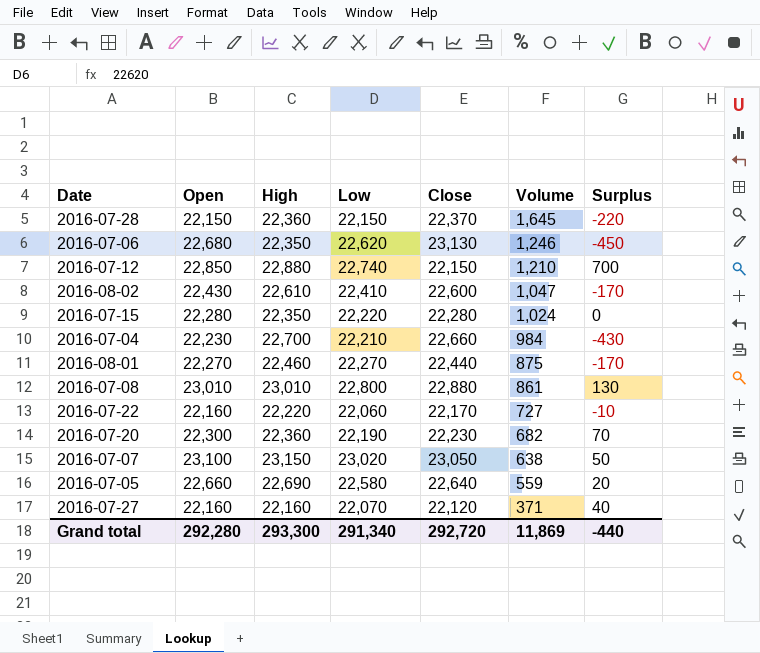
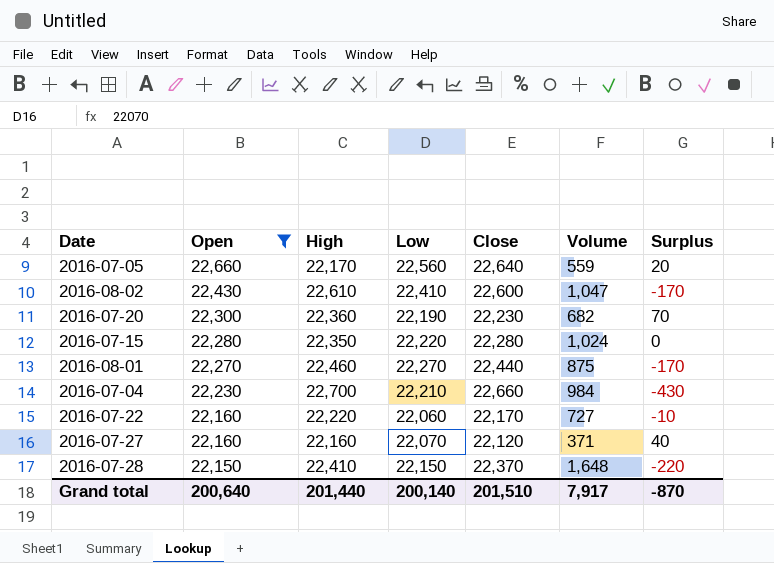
filter: none -> Open <= 22,660
row order: Volume descending -> Open descending
2016-07-05 | High: 22,690 -> 22,170
2016-07-05 | Low: 22,580 -> 22,560
2016-07-28 | High: 22,360 -> 22,410
2016-07-28 | Volume: 1,645 -> 1,648
Grand total | Open: 292,280 -> 200,640
Grand total | High: 293,300 -> 201,440
Grand total | Low: 291,340 -> 200,140
Grand total | Close: 292,720 -> 201,510
Grand total | Volume: 11,869 -> 7,917
Grand total | Surplus: -440 -> -870

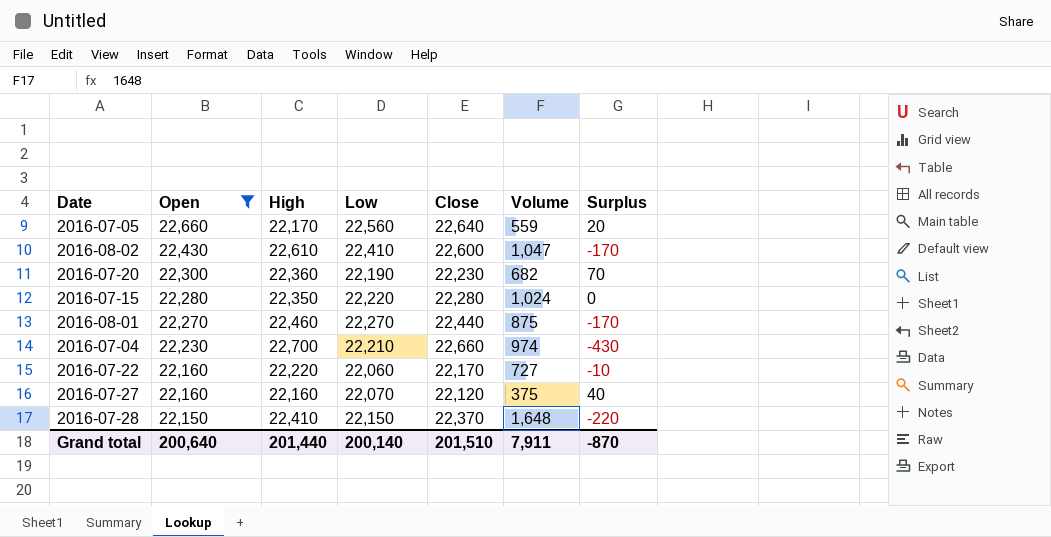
2016-07-04 | Volume: 984 -> 974
2016-07-27 | Volume: 371 -> 375
Grand total | Volume: 7,917 -> 7,911

